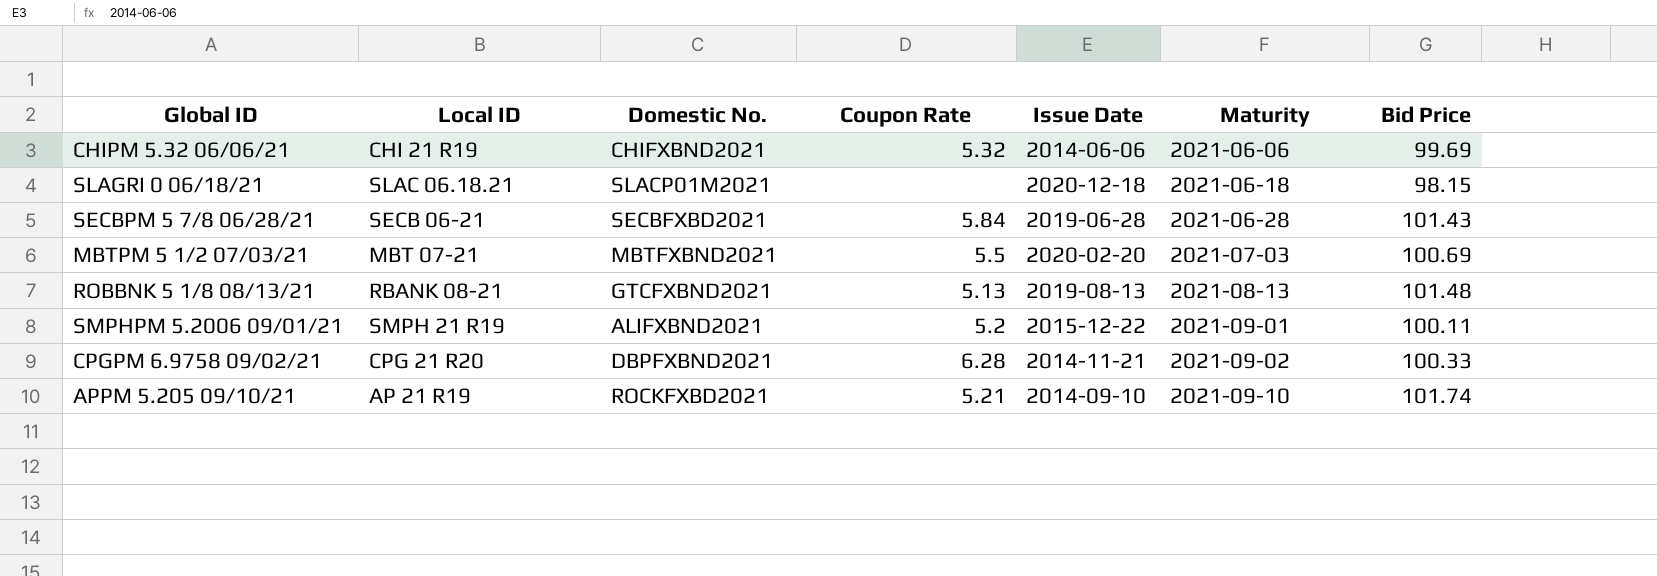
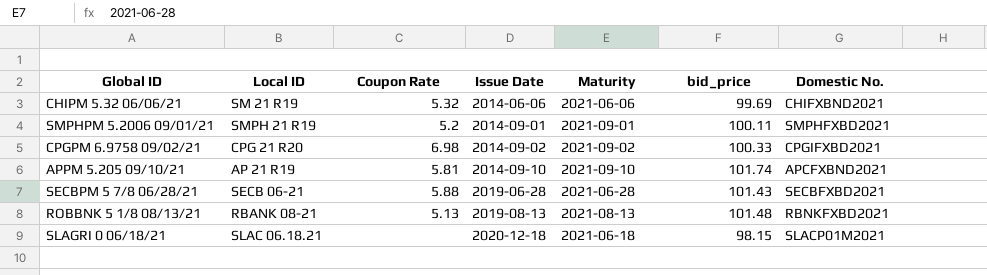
row order: Maturity ascending -> Issue Date ascending
column name: Bid Price -> bid_price
column Domestic No. | position: 3 -> 7
row MBTPM 5 1/2 07/03/21: MBT 07-21 | MBTFXBND2021 | 5.5 | 2020-02-20 | 2021-07-03 | 100.69 -> none
CHIPM 5.32 06/06/21 | Local ID: CHI 21 R19 -> SM 21 R19
SMPHPM 5.2006 09/01/21 | Issue Date: 2015-12-22 -> 2014-09-01
SMPHPM 5.2006 09/01/21 | Domestic No.: ALIFXBND2021 -> SMPHFXBD2021
CPGPM 6.9758 09/02/21 | Coupon Rate: 6.28 -> 6.98
CPGPM 6.9758 09/02/21 | Issue Date: 2014-11-21 -> 2014-09-02
CPGPM 6.9758 09/02/21 | Domestic No.: DBPFXBND2021 -> CPGIFXBD2021
APPM 5.205 09/10/21 | Coupon Rate: 5.21 -> 5.81
APPM 5.205 09/10/21 | Domestic No.: ROCKFXBD2021 -> APCFXBND2021
SECBPM 5 7/8 06/28/21 | Coupon Rate: 5.84 -> 5.88
ROBBNK 5 1/8 08/13/21 | Domestic No.: GTCFXBND2021 -> RBNKFXBD2021

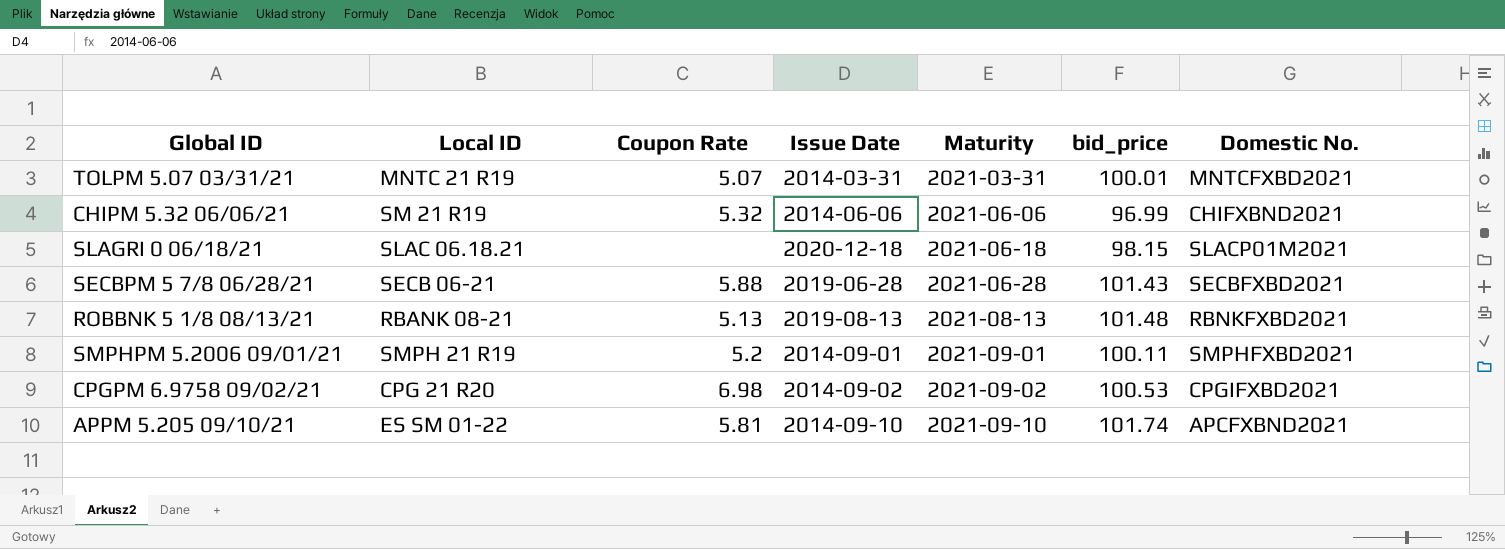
row order: Issue Date ascending -> Maturity ascending
row TOLPM 5.07 03/31/21: none -> MNTC 21 R19 | 5.07 | 2014-03-31 | 2021-03-31 | 100.01 | MNTCFXBD2021
CHIPM 5.32 06/06/21 | bid_price: 99.69 -> 96.99
CPGPM 6.9758 09/02/21 | bid_price: 100.33 -> 100.53
APPM 5.205 09/10/21 | Local ID: AP 21 R19 -> ES SM 01-22

